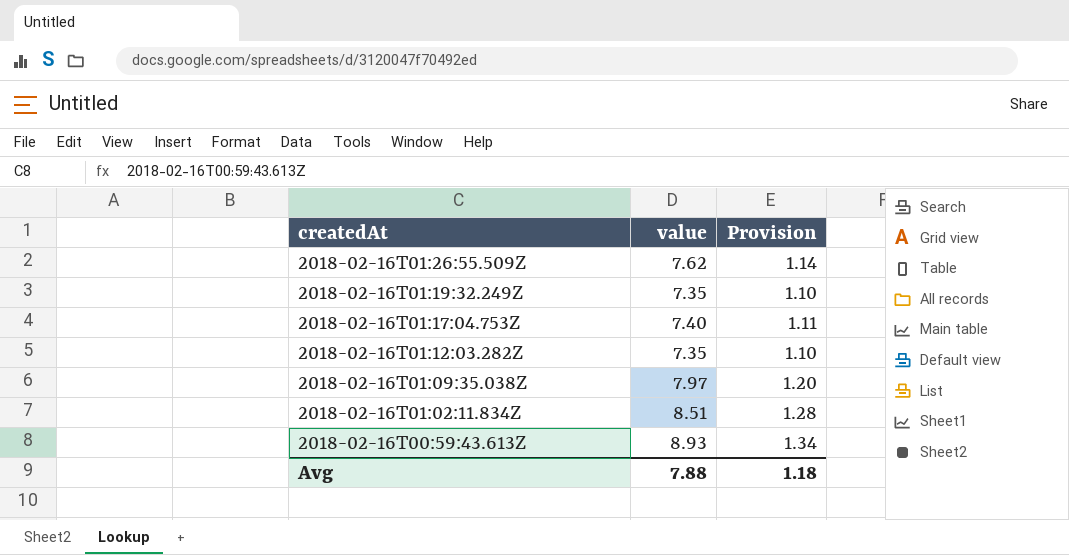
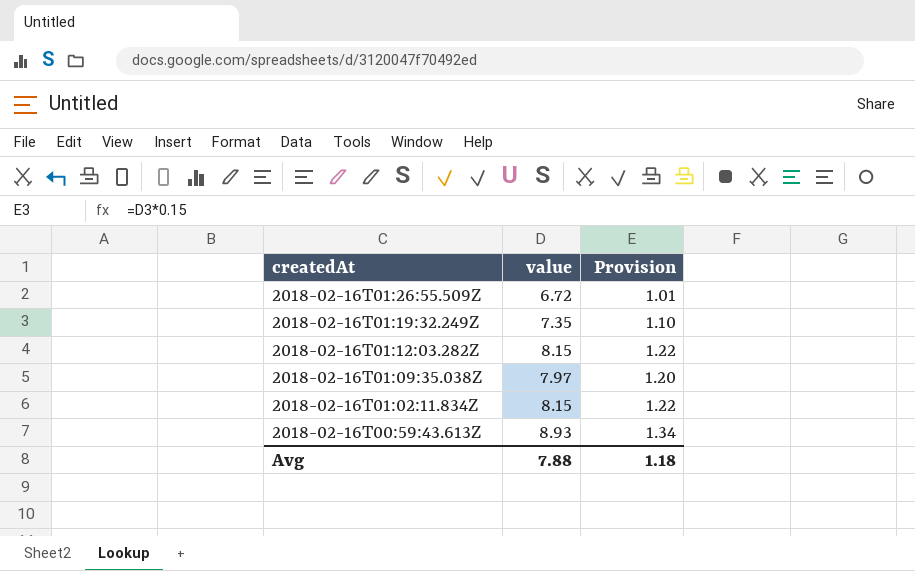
row 2018-02-16T01:17:04.753Z: 7.40 | 1.11 -> none
2018-02-16T01:26:55.509Z | value: 7.62 -> 6.72
2018-02-16T01:26:55.509Z | Provision: 1.14 -> 1.01
2018-02-16T01:12:03.282Z | value: 7.35 -> 8.15
2018-02-16T01:12:03.282Z | Provision: 1.10 -> 1.22
2018-02-16T01:02:11.834Z | value: 8.51 -> 8.15
2018-02-16T01:02:11.834Z | Provision: 1.28 -> 1.22

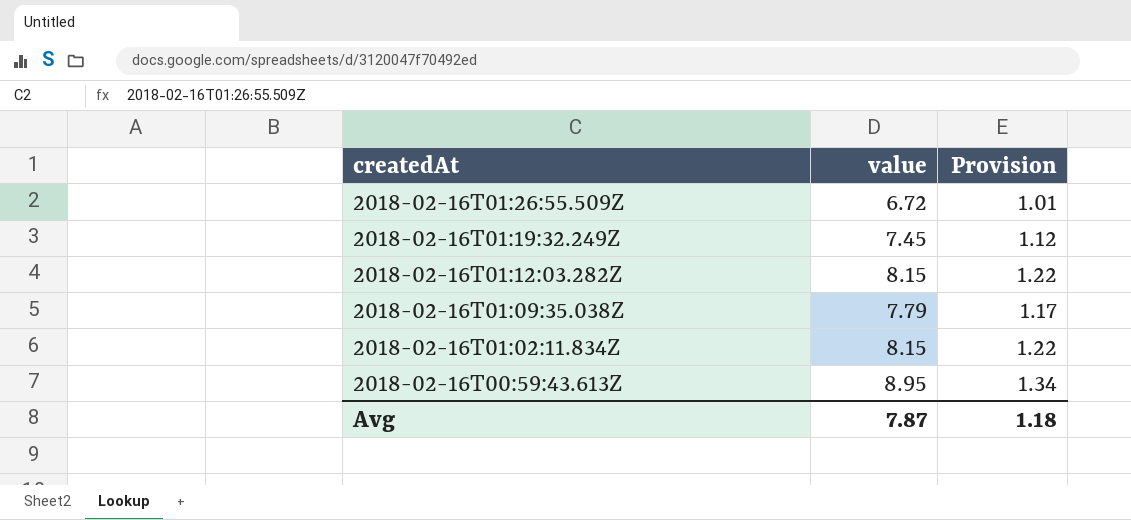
2018-02-16T01:19:32.249Z | value: 7.35 -> 7.45
2018-02-16T01:19:32.249Z | Provision: 1.10 -> 1.12
2018-02-16T01:09:35.038Z | value: 7.97 -> 7.79
2018-02-16T01:09:35.038Z | Provision: 1.20 -> 1.17
2018-02-16T00:59:43.613Z | value: 8.93 -> 8.95
Avg | value: 7.88 -> 7.87

